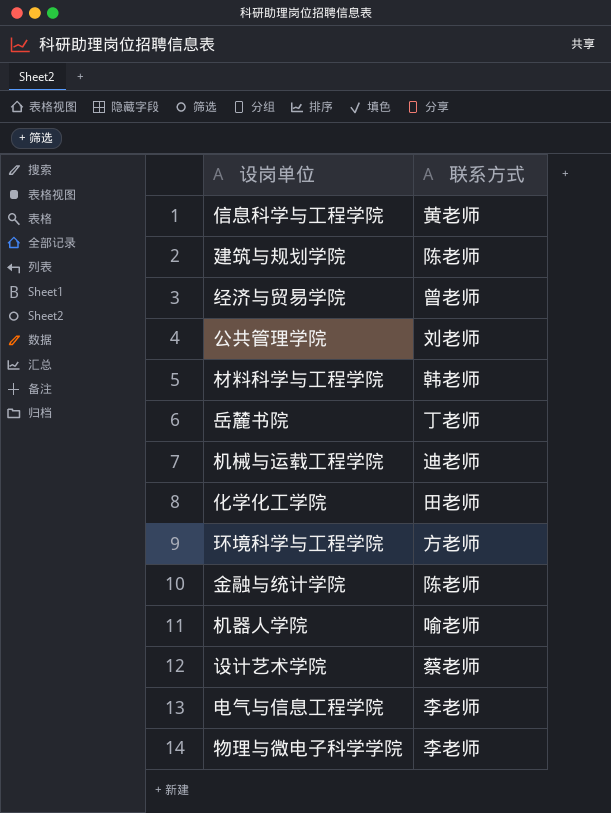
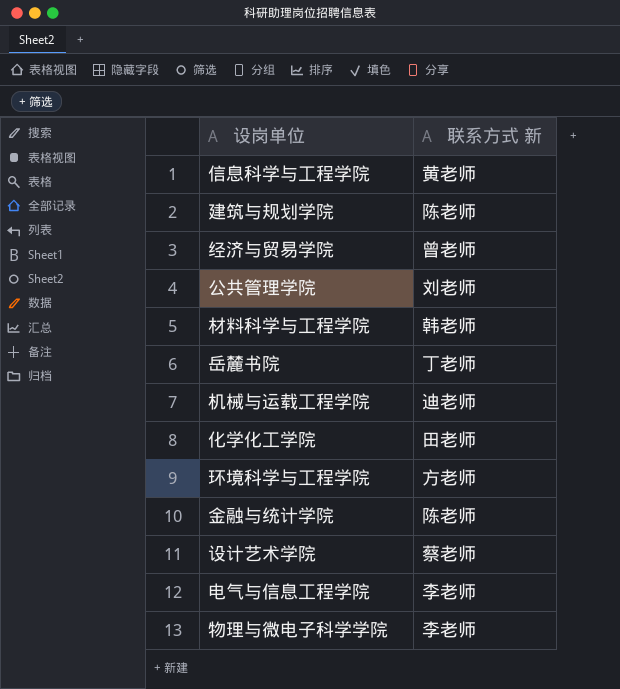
column name: 联系方式 -> 联系方式 新
row 机器人学院: 喻老师 -> none

